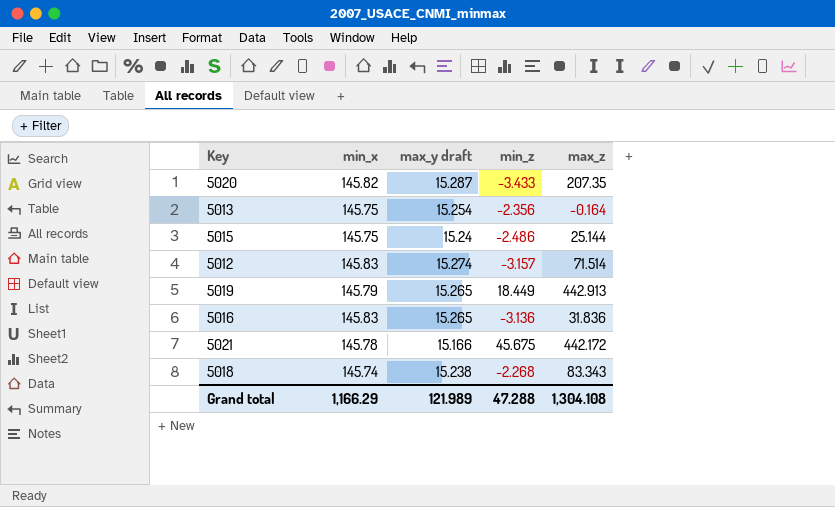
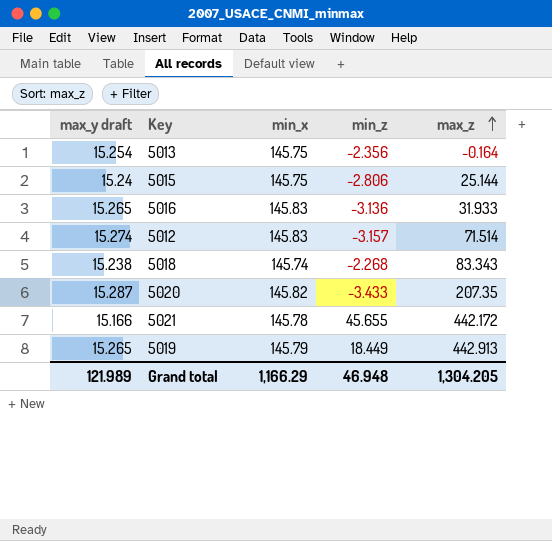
row order: none -> max_z ascending
column max_y draft | position: 3 -> 1
5015 | min_z: -2.486 -> -2.806
5016 | max_z: 31.836 -> 31.933
5021 | min_z: 45.675 -> 45.655
Grand total | min_z: 47.288 -> 46.948
Grand total | max_z: 1,304.108 -> 1,304.205

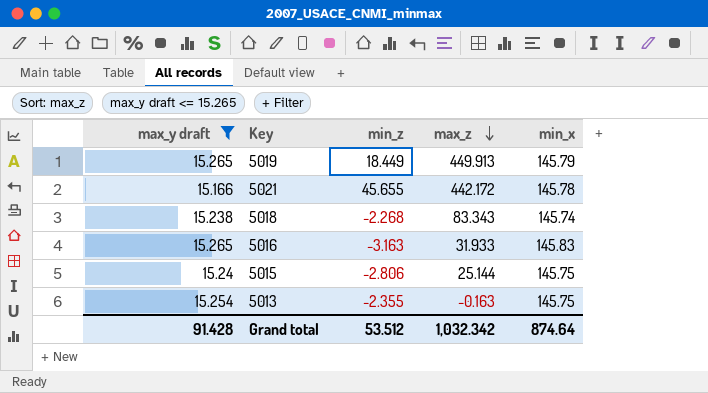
filter: none -> max_y draft <= 15.265
row order: max_z ascending -> max_z descending
column min_x | position: 3 -> 5
5019 | max_z: 442.913 -> 449.913
5016 | min_z: -3.136 -> -3.163
5013 | min_z: -2.356 -> -2.355
5013 | max_z: -0.164 -> -0.163
Grand total | max_y draft: 121.989 -> 91.428
Grand total | min_z: 46.948 -> 53.512
Grand total | max_z: 1,304.205 -> 1,032.342
Grand total | min_x: 1,166.29 -> 874.64

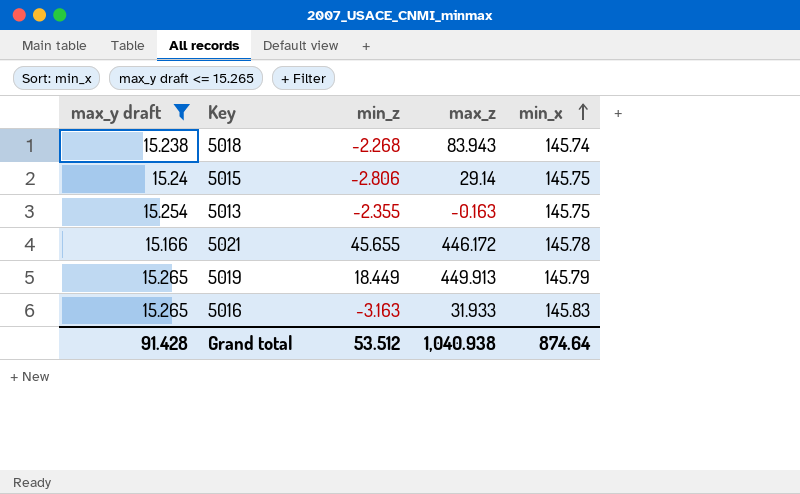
row order: max_z descending -> min_x ascending
5018 | max_z: 83.343 -> 83.943
5015 | max_z: 25.144 -> 29.14
5021 | max_z: 442.172 -> 446.172
Grand total | max_z: 1,032.342 -> 1,040.938

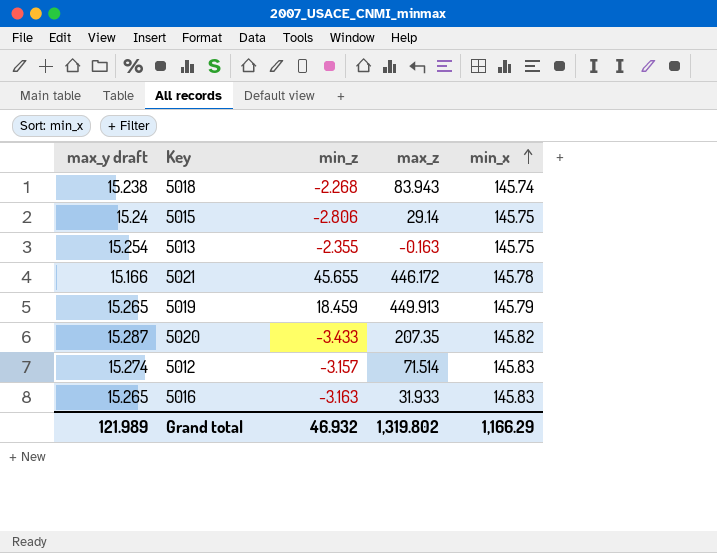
filter: max_y draft <= 15.265 -> none
5019 | min_z: 18.449 -> 18.459
Grand total | max_y draft: 91.428 -> 121.989
Grand total | min_z: 53.512 -> 46.932
Grand total | max_z: 1,040.938 -> 1,319.802
Grand total | min_x: 874.64 -> 1,166.29

